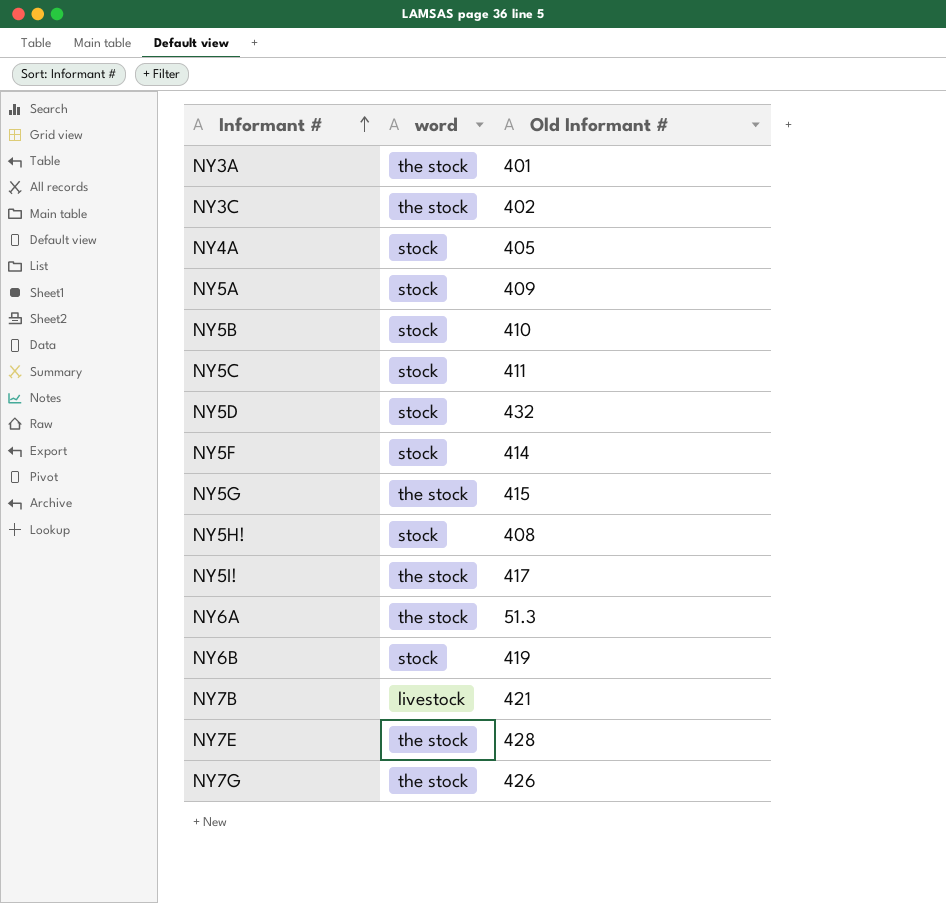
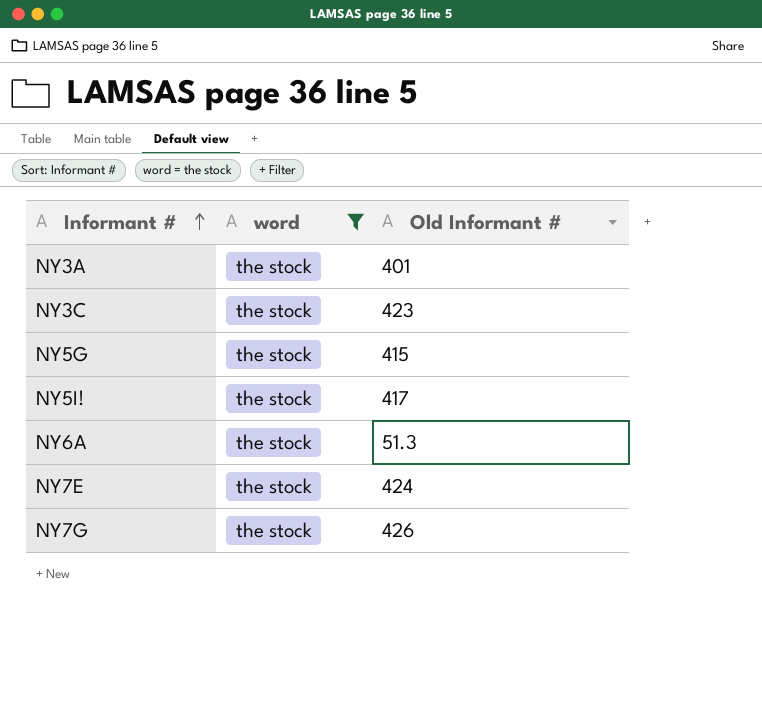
filter: none -> word = the stock
NY3C | Old Informant #: 402 -> 423
NY7E | Old Informant #: 428 -> 424

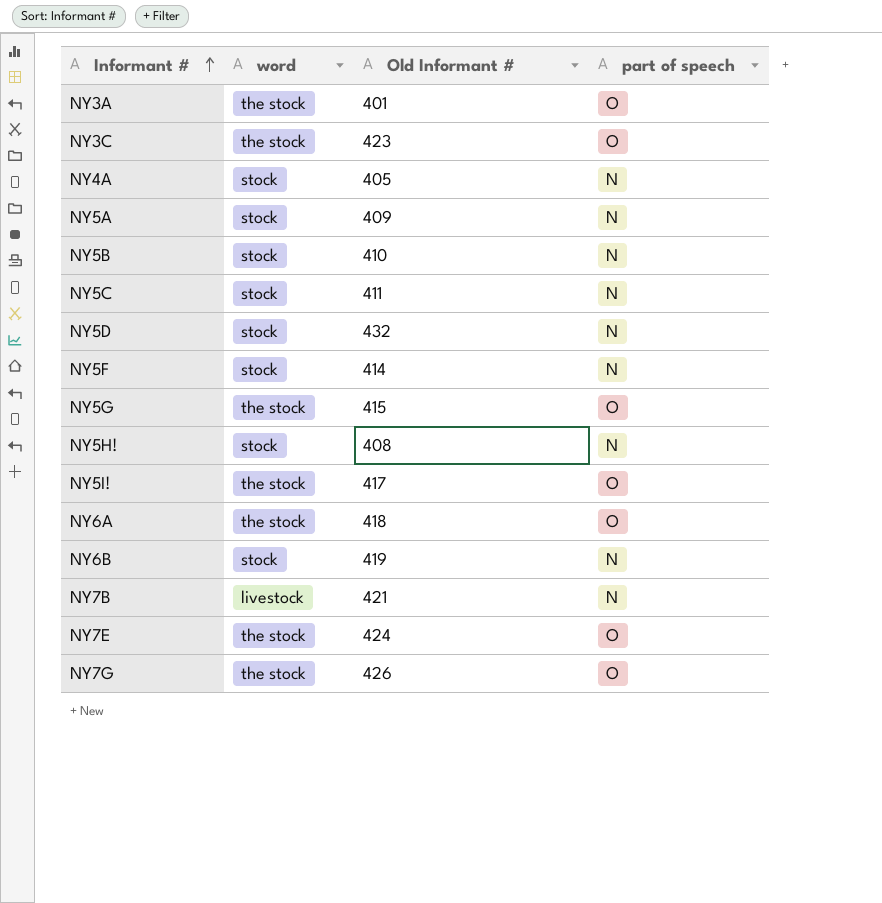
filter: word = the stock -> none
column part of speech | position: none -> 4
NY6A | Old Informant #: 51.3 -> 418

